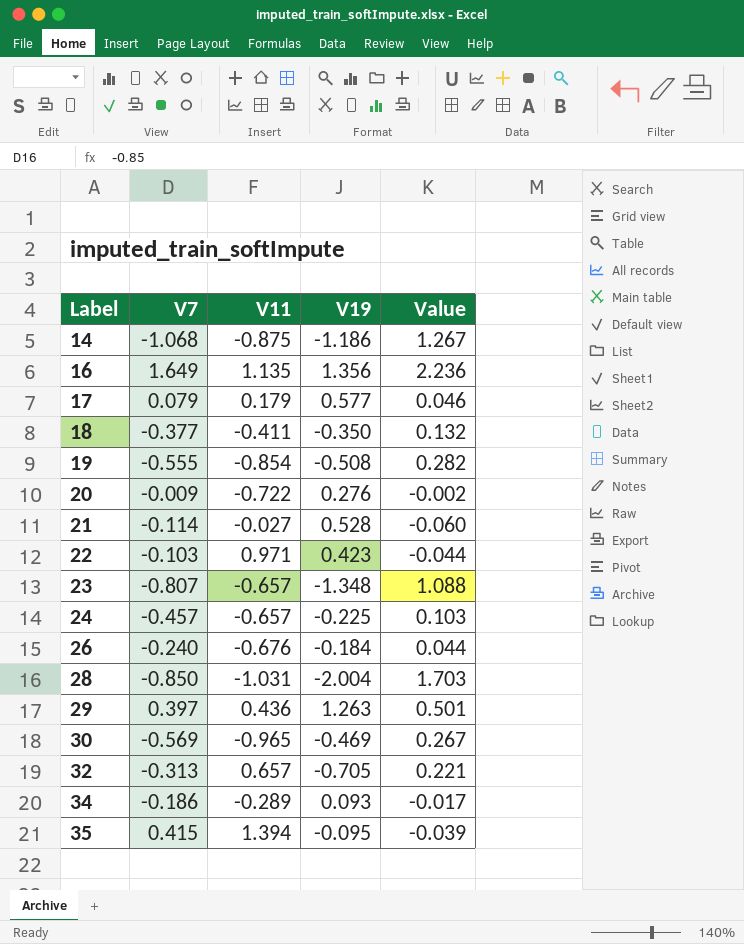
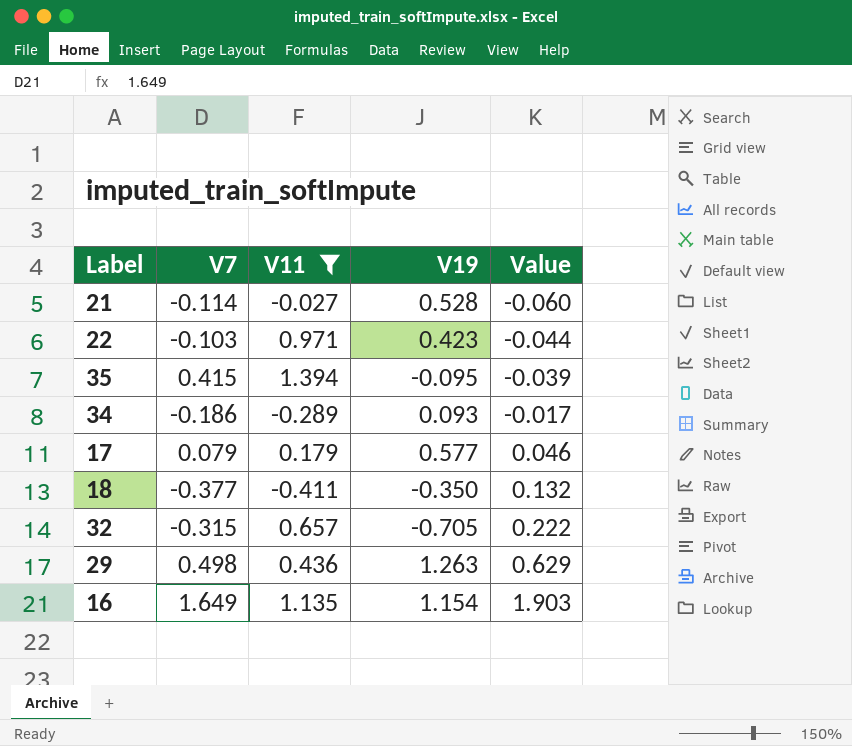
filter: none -> V11 >= -0.411
row order: Label ascending -> Value ascending
32 | V7: -0.313 -> -0.315
32 | Value: 0.221 -> 0.222
29 | V7: 0.397 -> 0.498
29 | Value: 0.501 -> 0.629
16 | V19: 1.356 -> 1.154
16 | Value: 2.236 -> 1.903

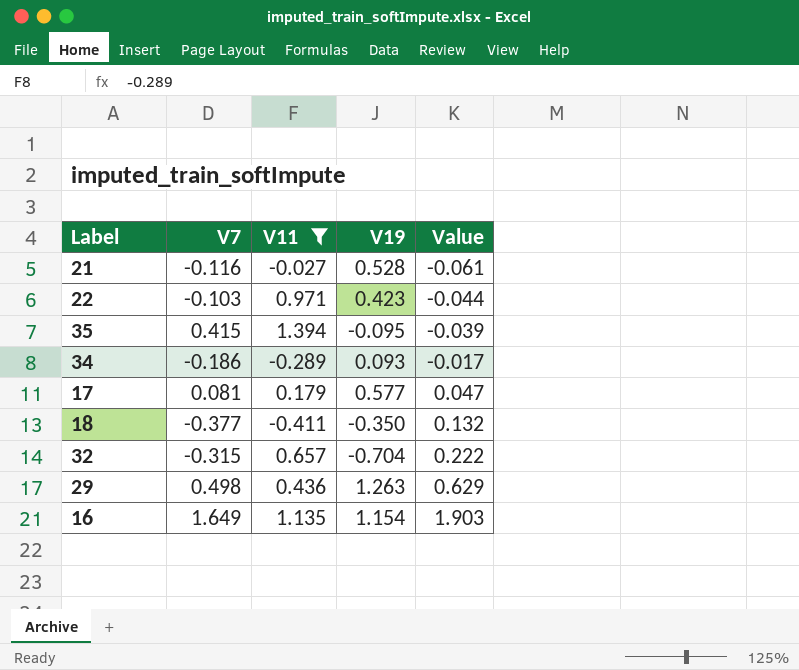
21 | V7: -0.114 -> -0.116
21 | Value: -0.060 -> -0.061
17 | V7: 0.079 -> 0.081
17 | Value: 0.046 -> 0.047
32 | V19: -0.705 -> -0.704

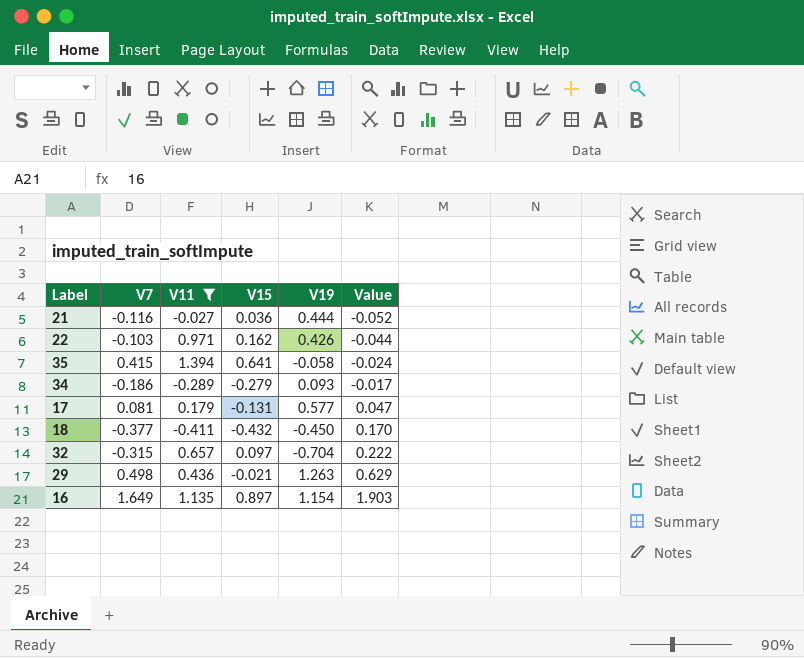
column V15 | position: none -> 4
21 | V19: 0.528 -> 0.444
21 | Value: -0.061 -> -0.052
22 | V19: 0.423 -> 0.426
35 | V19: -0.095 -> -0.058
35 | Value: -0.039 -> -0.024
18 | V19: -0.350 -> -0.450
18 | Value: 0.132 -> 0.170

